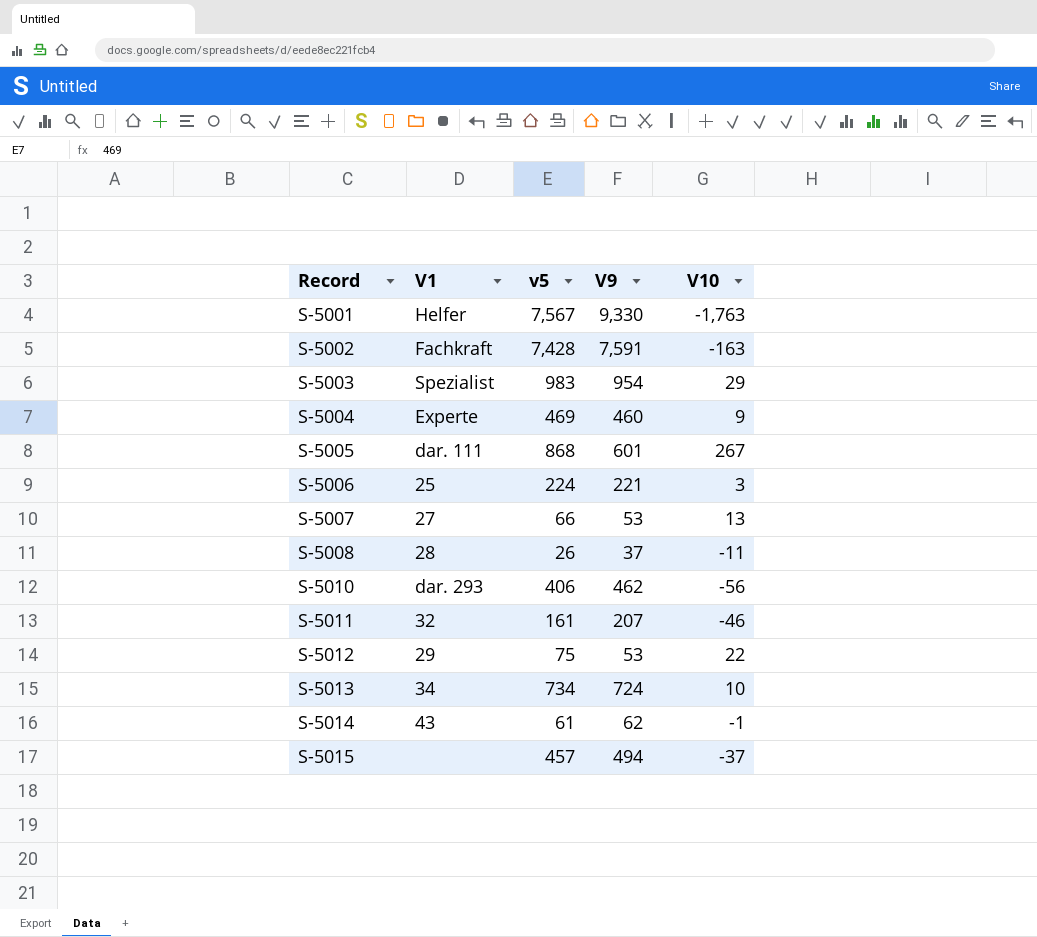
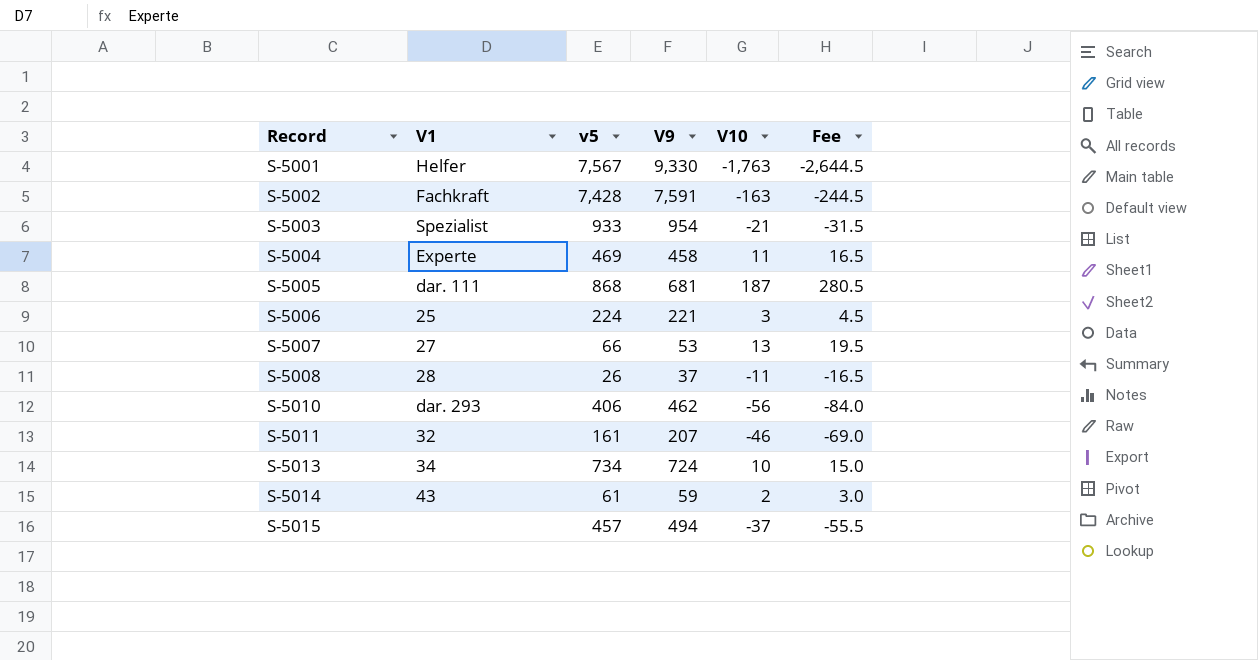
column Fee | formula: none -> [V10] * 1.5
row S-5012: 29 | 75 | 53 | 22 -> none
S-5003 | v5: 983 -> 933
S-5003 | V10: 29 -> -21
S-5004 | V9: 460 -> 458
S-5004 | V10: 9 -> 11
S-5005 | V9: 601 -> 681
S-5005 | V10: 267 -> 187
S-5014 | V9: 62 -> 59
S-5014 | V10: -1 -> 2

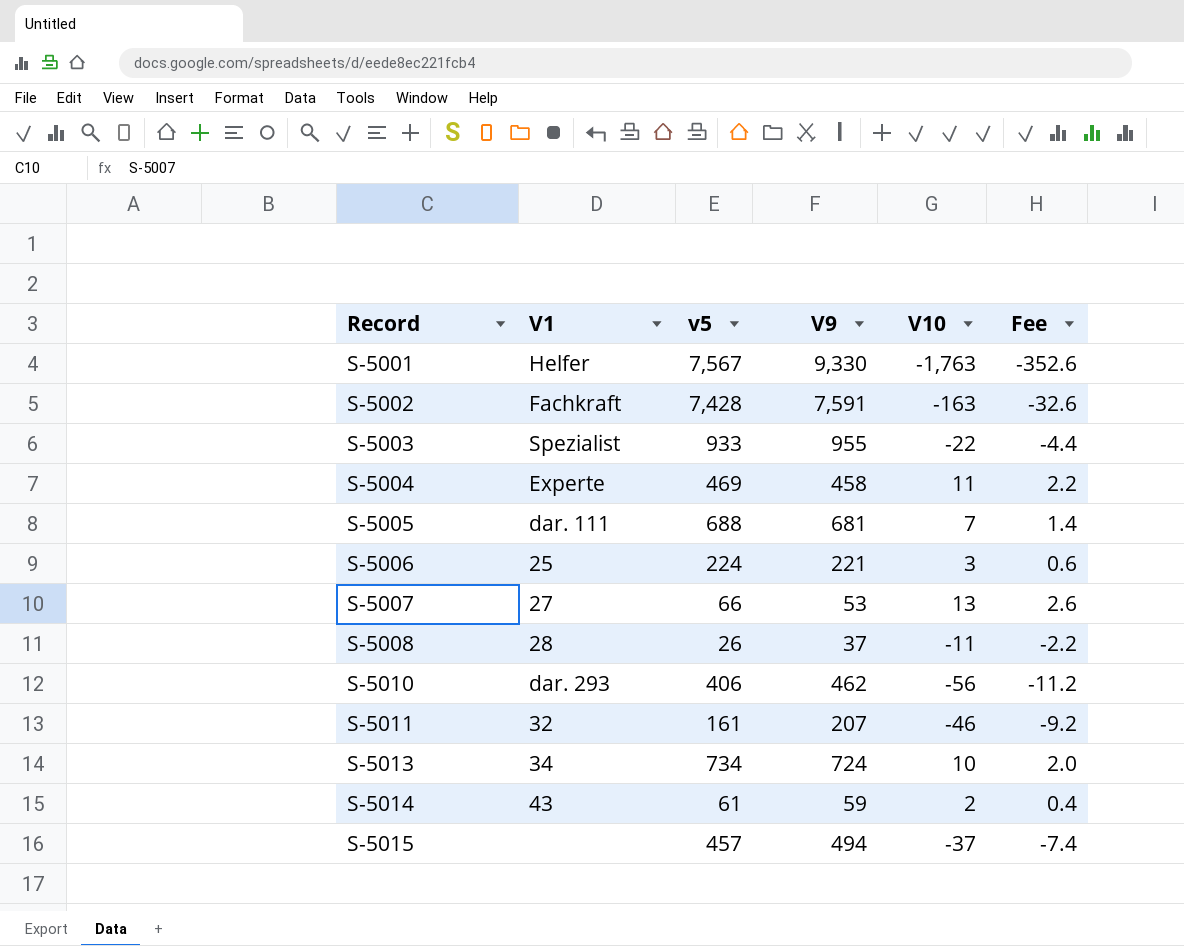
column Fee | formula: [V10] * 1.5 -> [V10] * 0.2
S-5003 | V9: 954 -> 955
S-5003 | V10: -21 -> -22
S-5005 | v5: 868 -> 688
S-5005 | V10: 187 -> 7

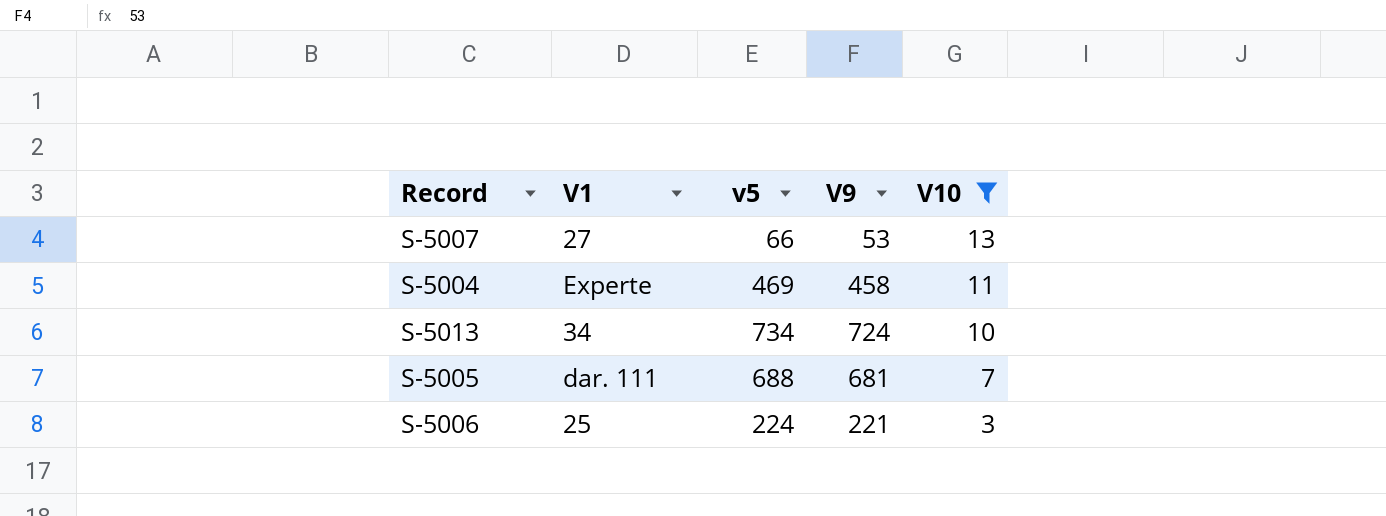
filter: none -> V10 >= 3
row order: Record ascending -> V10 descending
column Fee | formula: [V10] * 0.2 -> none

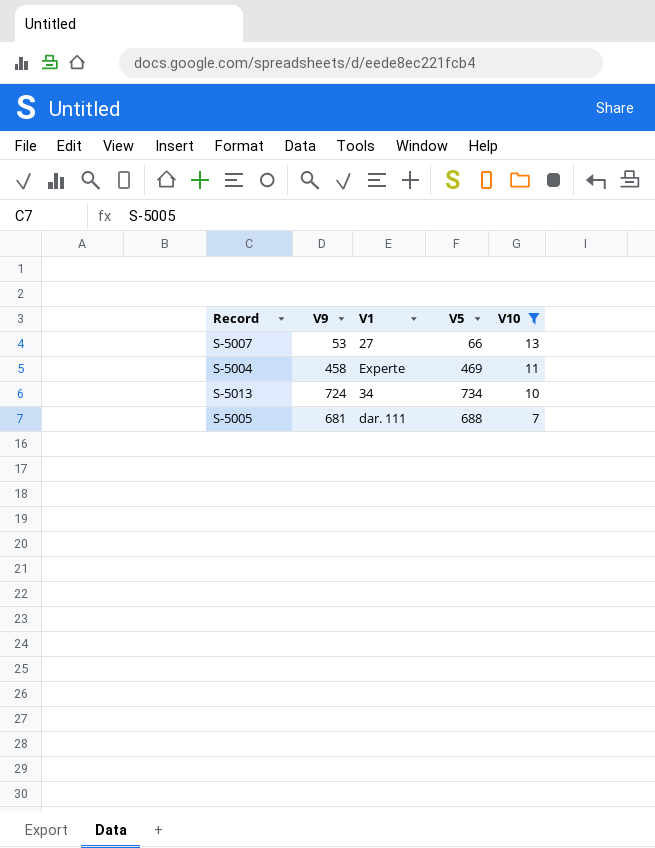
column V9 | position: 4 -> 2
column name: v5 -> V5
row S-5006: 25 | 224 | 221 | 3 -> none

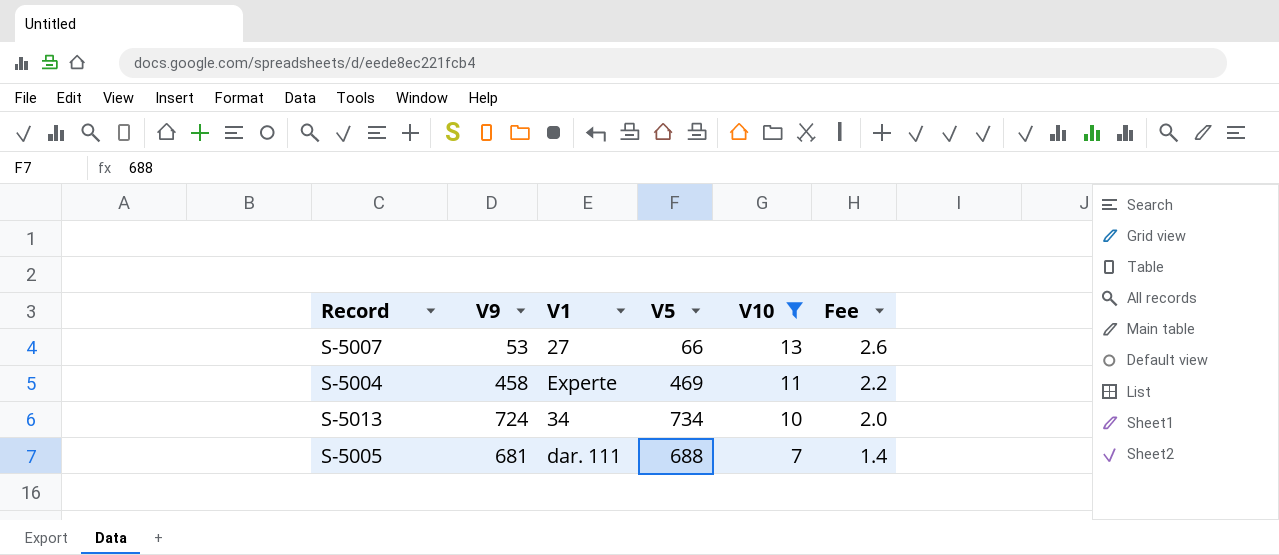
column Fee | formula: none -> [V10] * 0.2

